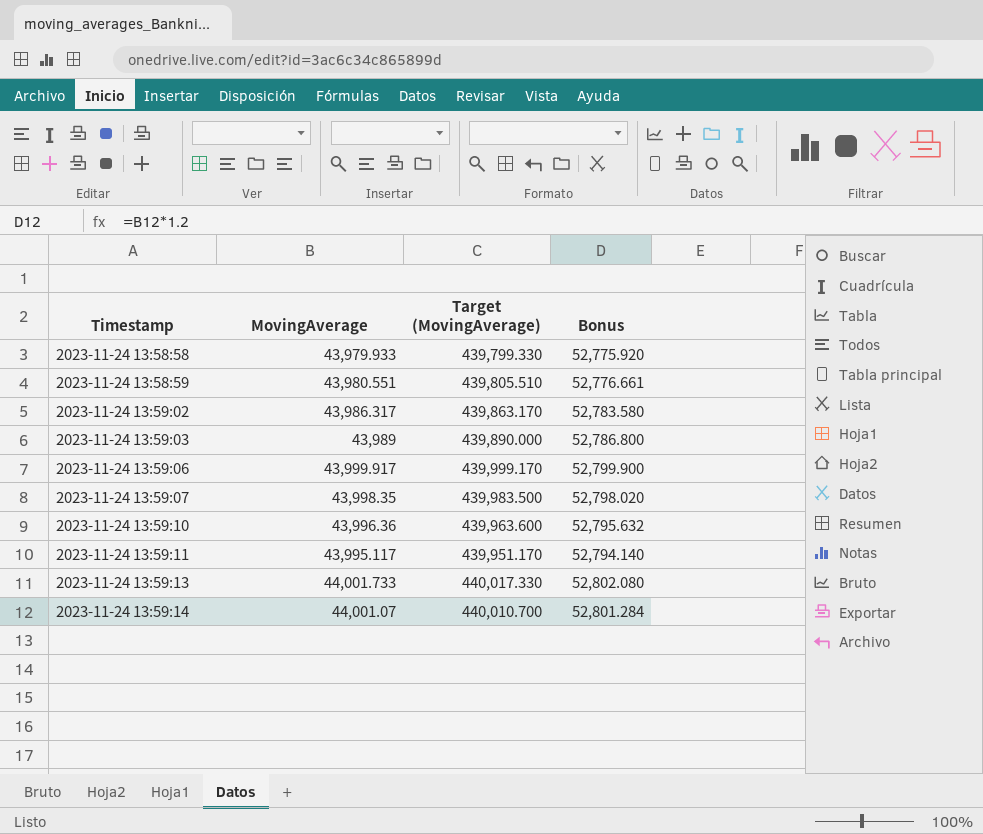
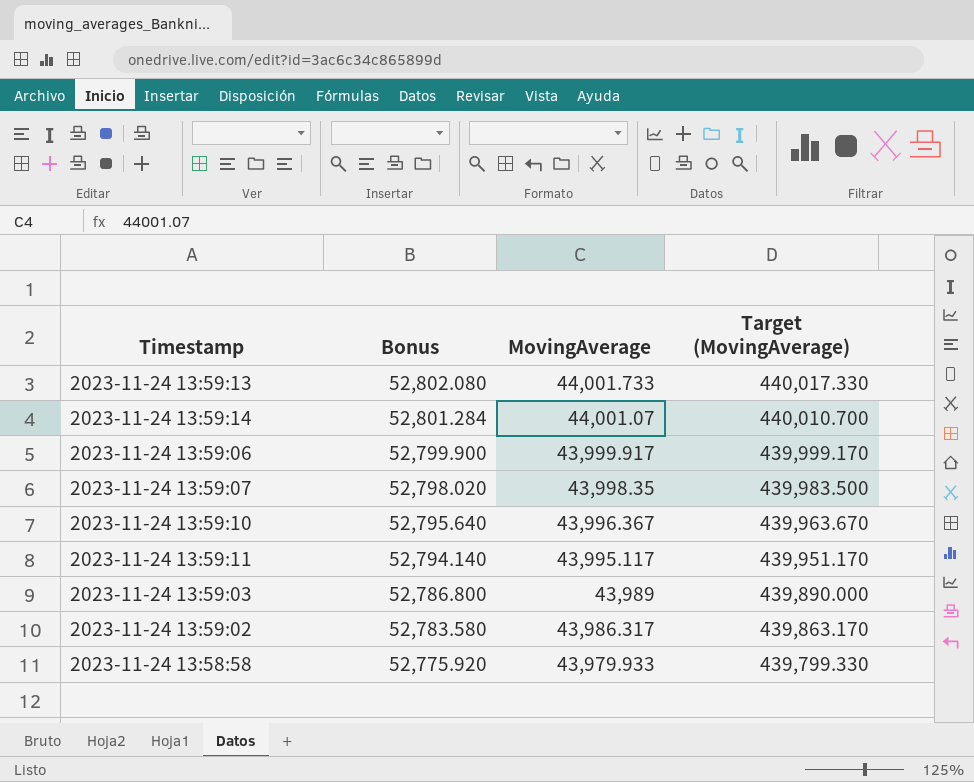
row order: Timestamp ascending -> Bonus descending
column Bonus | position: 4 -> 2
row 2023-11-24 13:58:59: 43,980.551 | 439,805.510 | 52,776.661 -> none
2023-11-24 13:59:10 | Bonus: 52,795.632 -> 52,795.640
2023-11-24 13:59:10 | MovingAverage: 43,996.36 -> 43,996.367
2023-11-24 13:59:10 | Target (MovingAverage): 439,963.600 -> 439,963.670

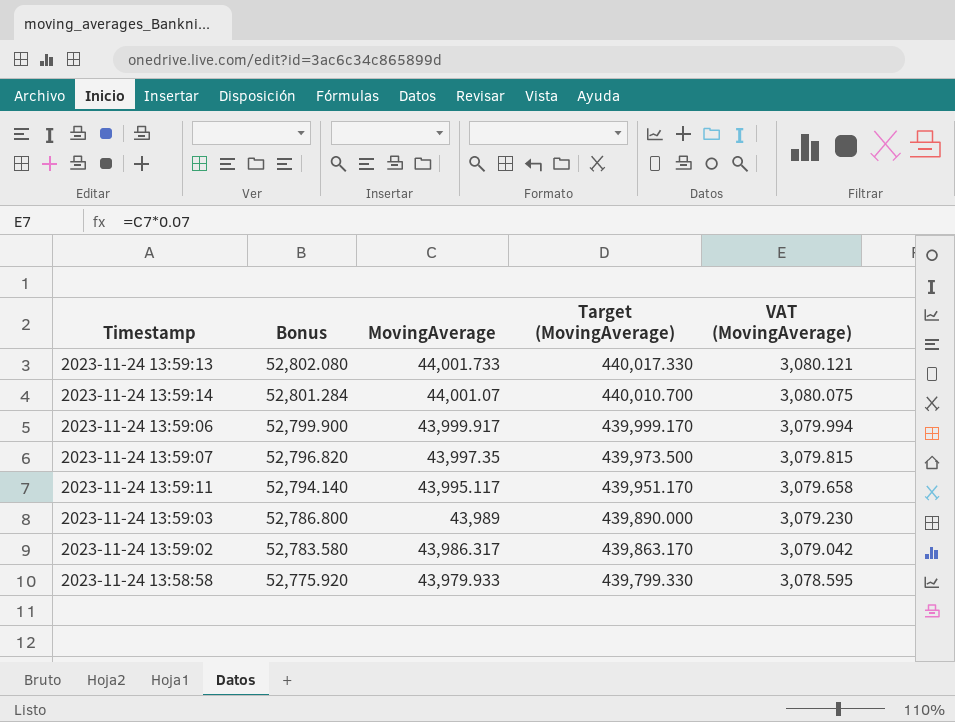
column VAT (MovingAverage) | formula: none -> [MovingAverage] * 0.07
row 2023-11-24 13:59:10: 52,795.640 | 43,996.367 | 439,963.670 -> none
2023-11-24 13:59:07 | Bonus: 52,798.020 -> 52,796.820
2023-11-24 13:59:07 | MovingAverage: 43,998.35 -> 43,997.35
2023-11-24 13:59:07 | Target (MovingAverage): 439,983.500 -> 439,973.500

